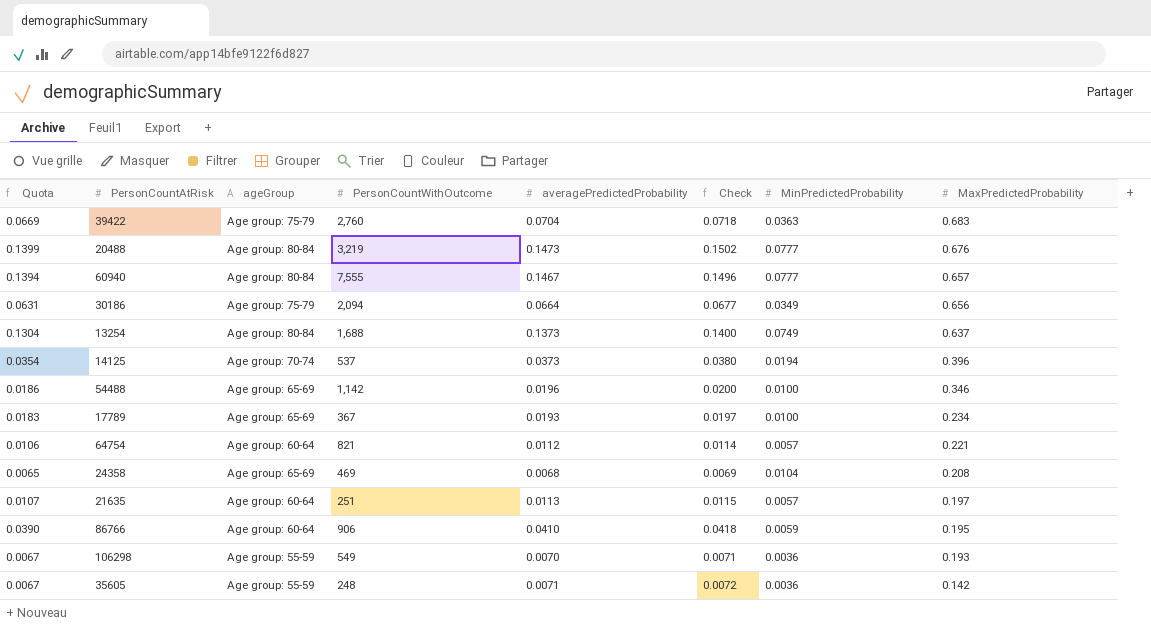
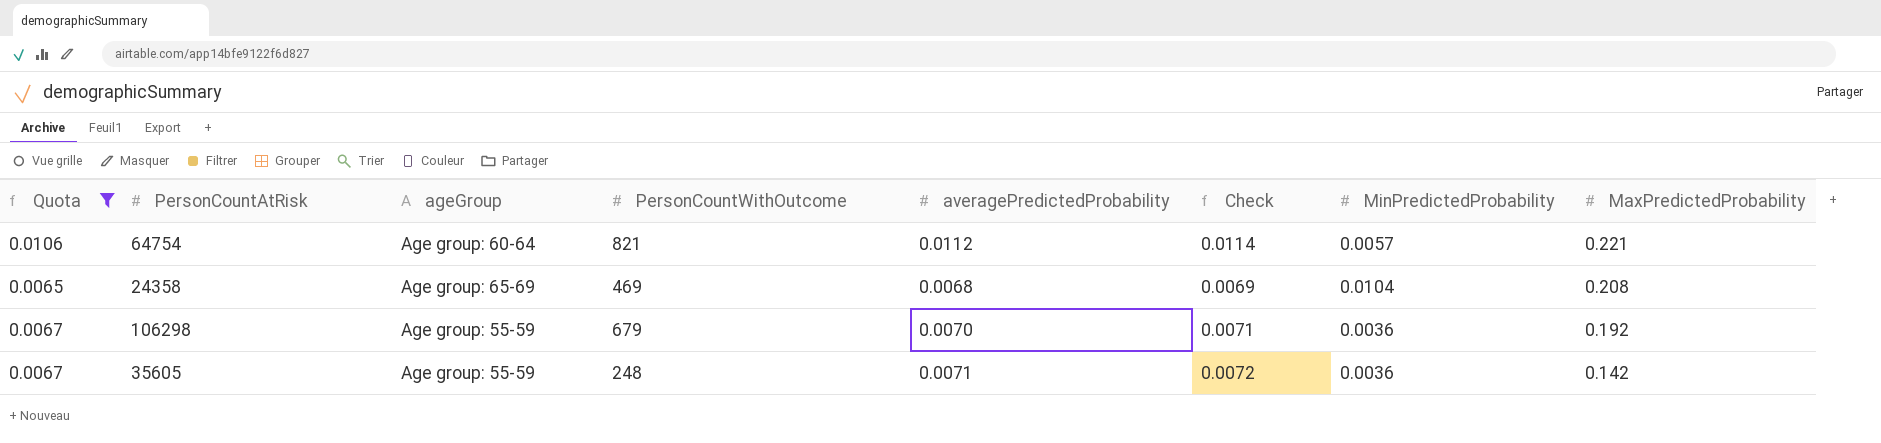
filter: none -> Quota <= 0.0106
106298 | PersonCountWithOutcome: 549 -> 679
106298 | MaxPredictedProbability: 0.193 -> 0.192

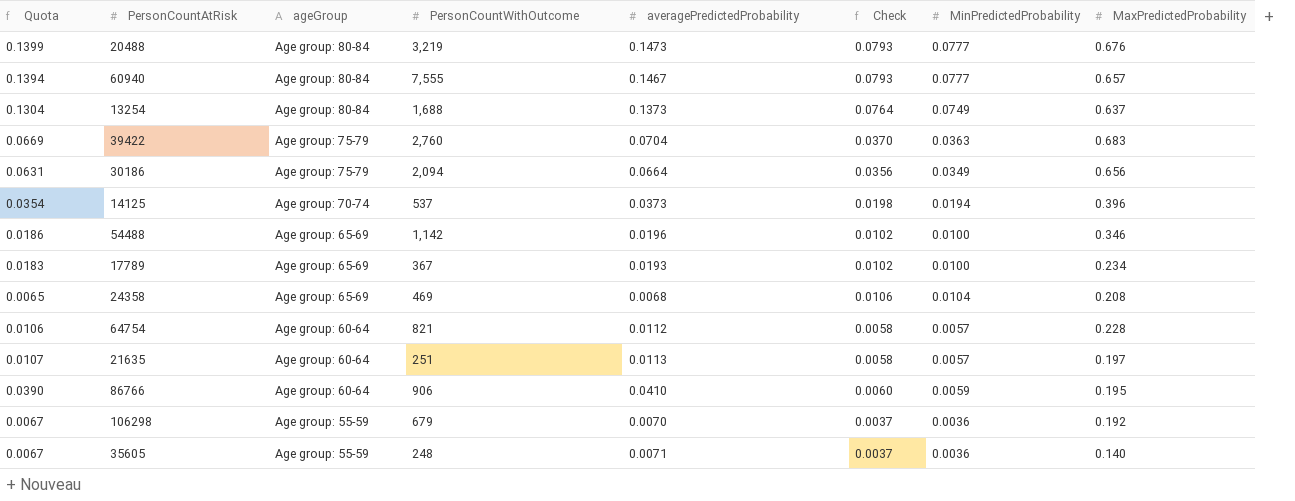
filter: Quota <= 0.0106 -> none
row order: MaxPredictedProbability descending -> ageGroup descending
column Check | formula: [averagePredictedProbability] * 1.02 -> [MinPredictedProbability] * 1.02
64754 | MaxPredictedProbability: 0.221 -> 0.228
35605 | MaxPredictedProbability: 0.142 -> 0.140

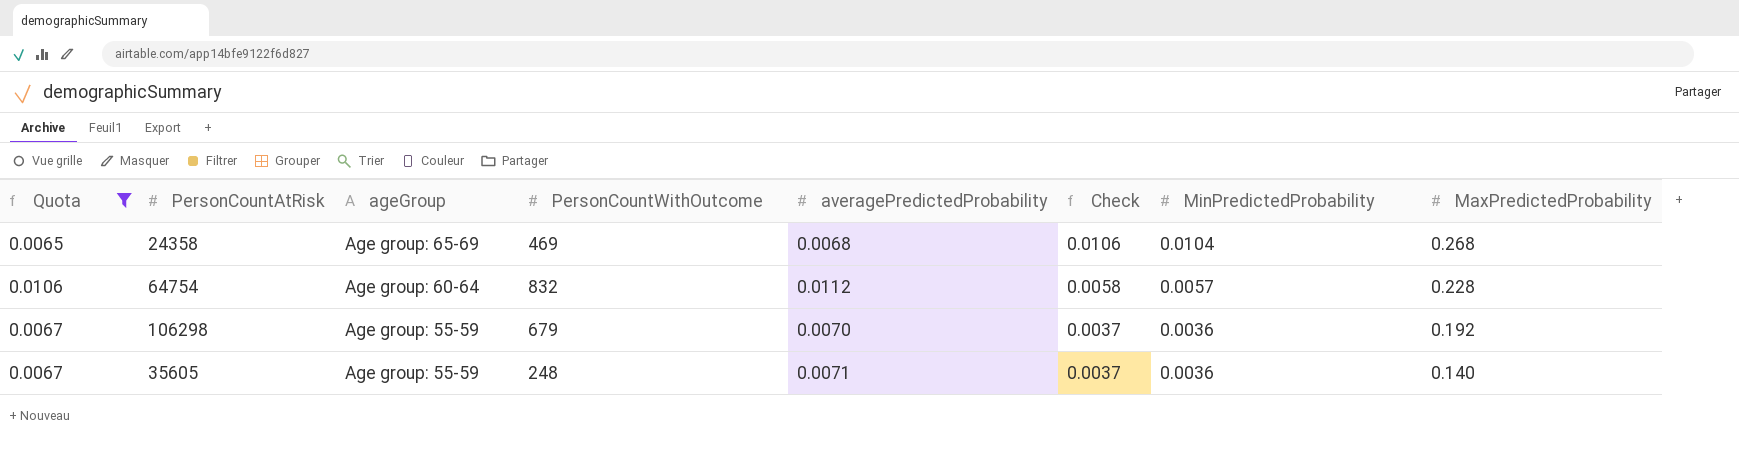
filter: none -> Quota <= 0.0106
24358 | MaxPredictedProbability: 0.208 -> 0.268
64754 | PersonCountWithOutcome: 821 -> 832

